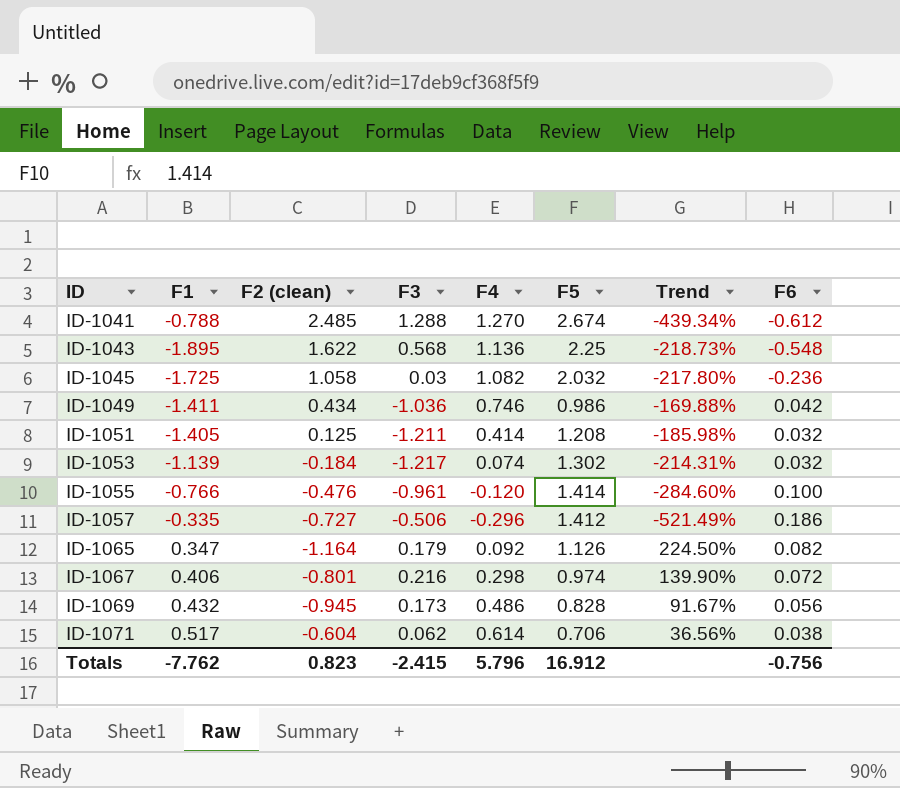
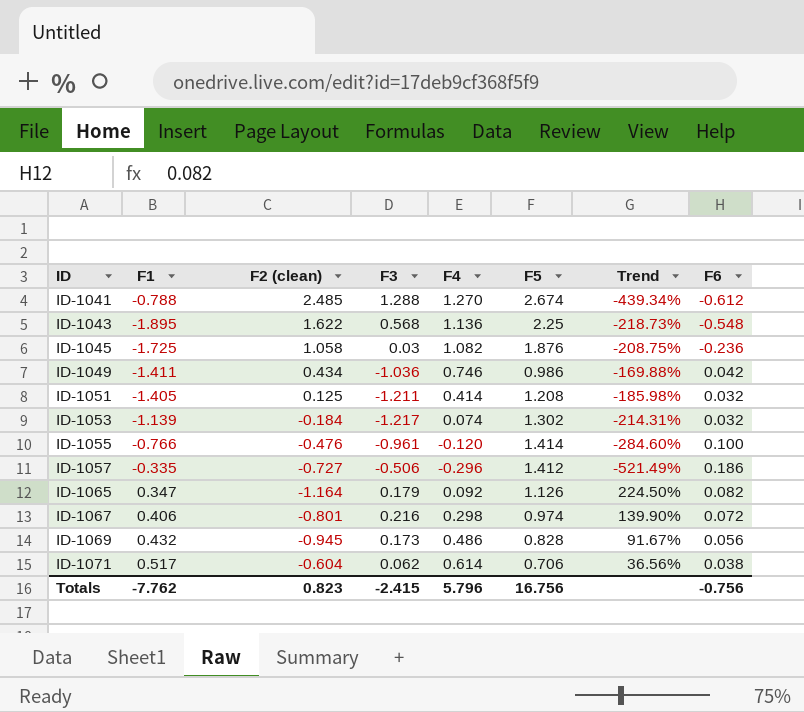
ID-1045 | F5: 2.032 -> 1.876
ID-1045 | Trend: -217.80% -> -208.75%
Totals | F5: 16.912 -> 16.756

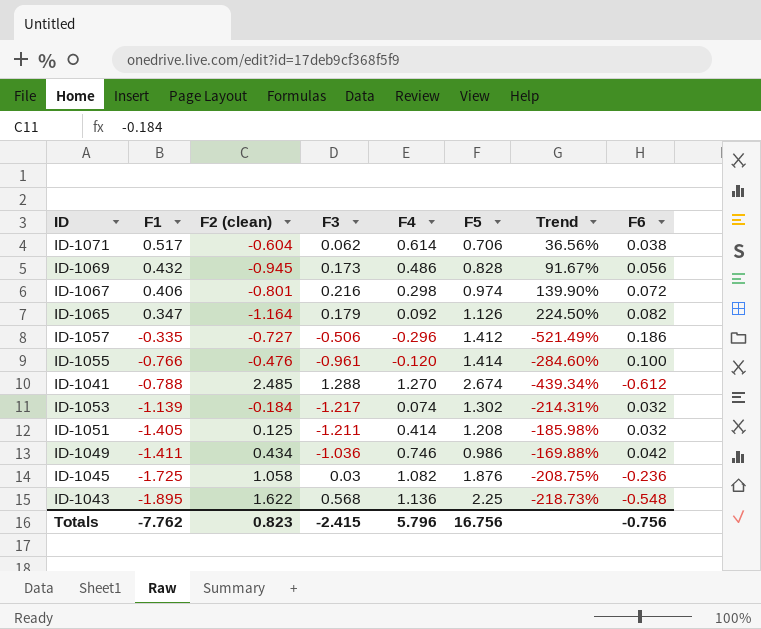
row order: ID ascending -> F1 descending

